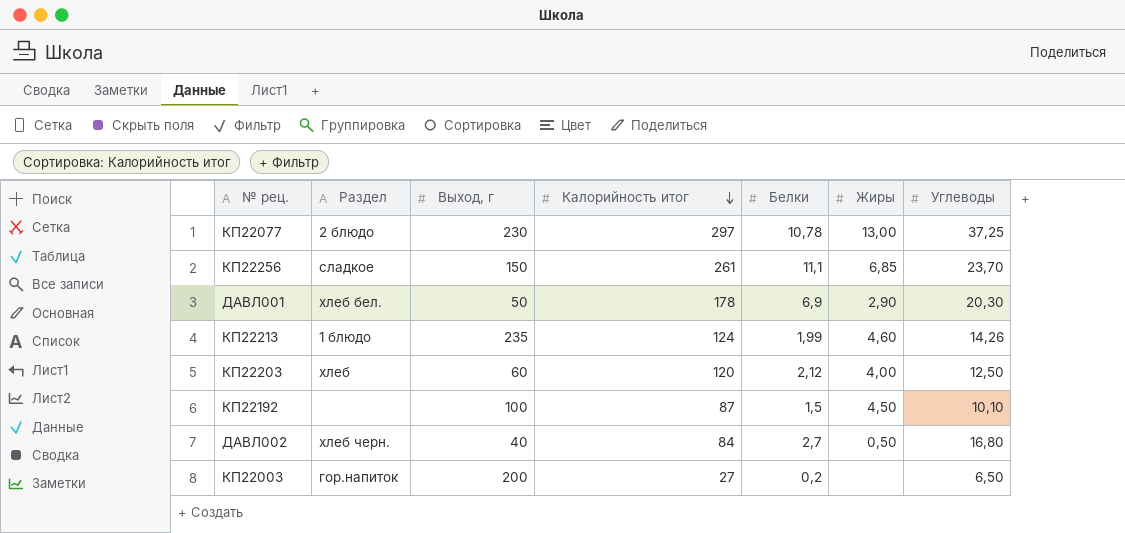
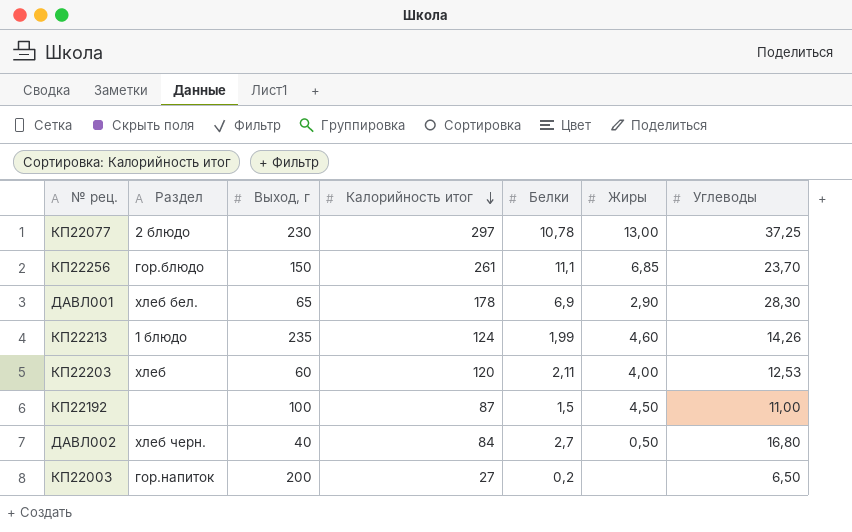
КП22256 | Раздел: сладкое -> гор.блюдо
ДАВЛ001 | Выход, г: 50 -> 65
ДАВЛ001 | Углеводы: 20,30 -> 28,30
КП22203 | Белки: 2,12 -> 2,11
КП22203 | Углеводы: 12,50 -> 12,53
КП22192 | Углеводы: 10,10 -> 11,00

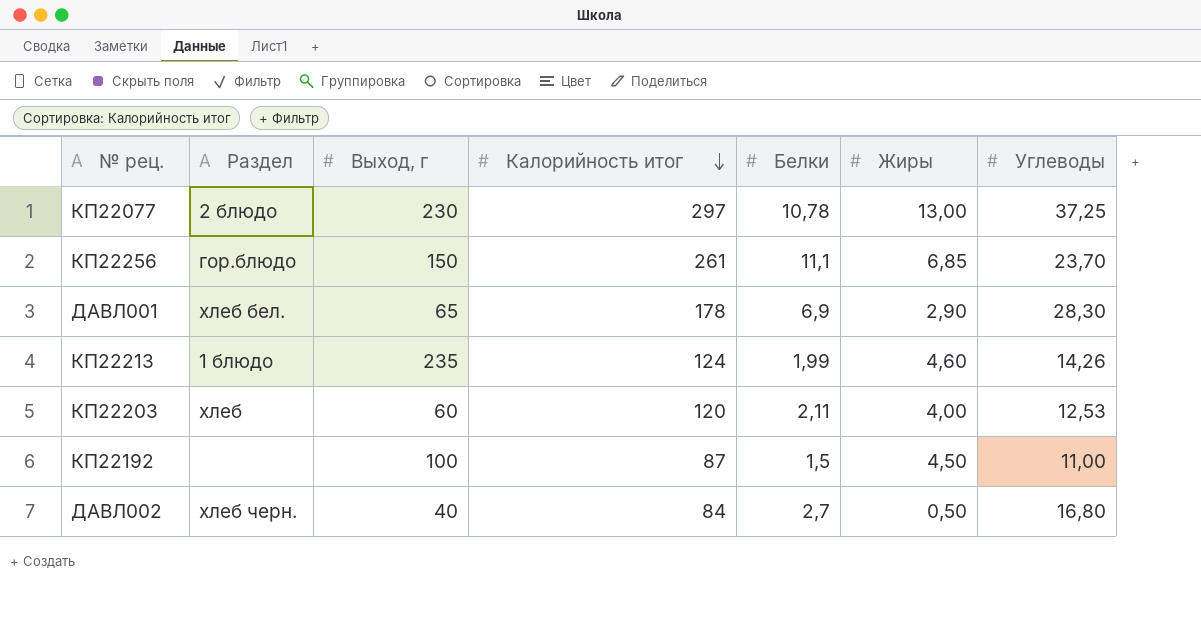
row КП22003: гор.напиток | 200 | 27 | 0,2 | none | 6,50 -> none

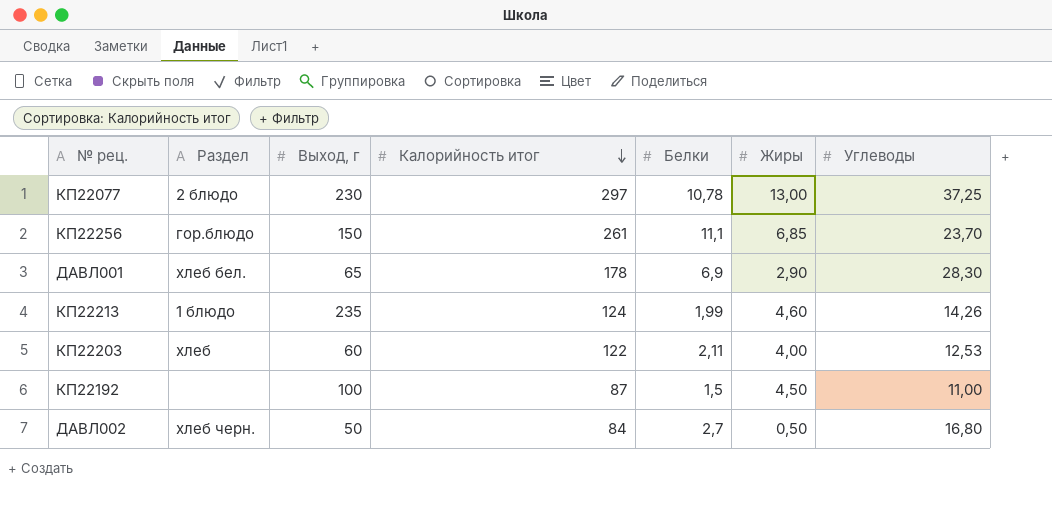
КП22203 | Калорийность итог: 120 -> 122
ДАВЛ002 | Выход, г: 40 -> 50

